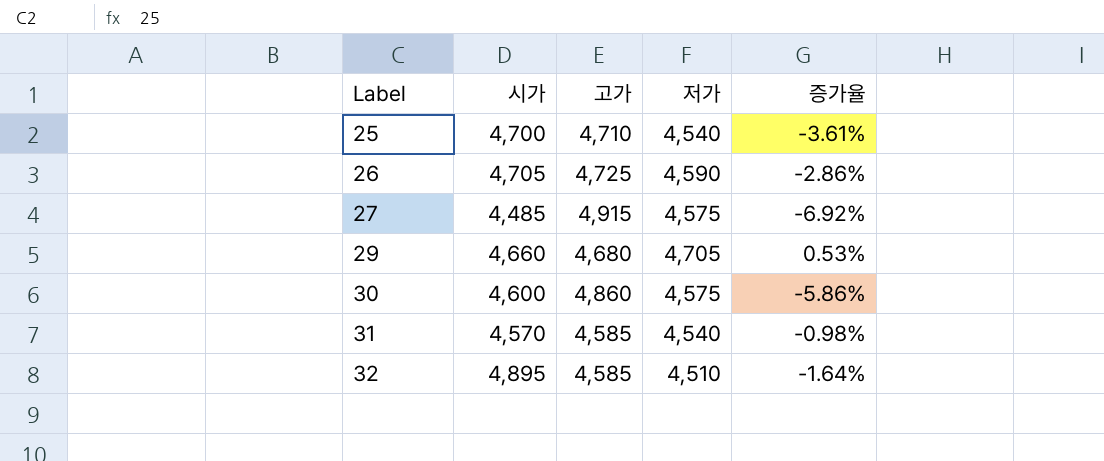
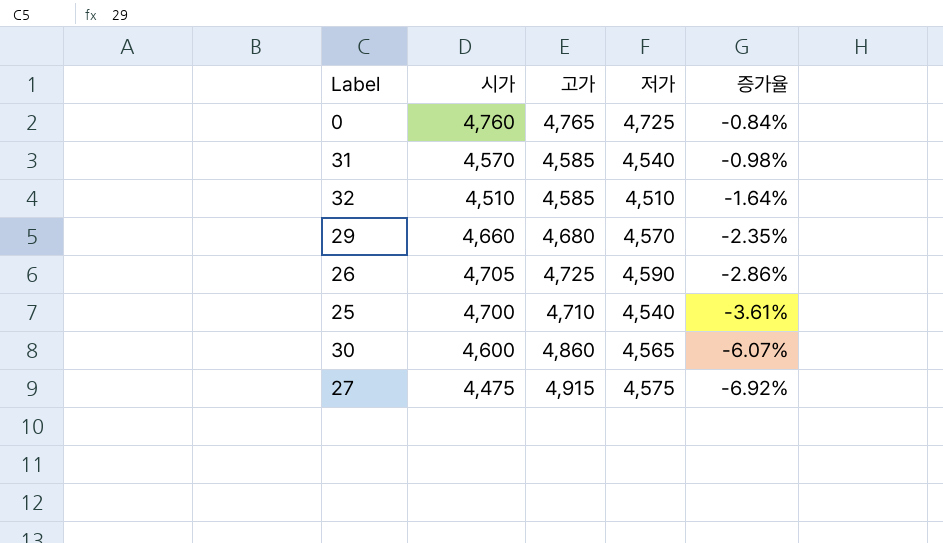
row order: Label ascending -> 증가율 descending
row 0: none -> 4,760 | 4,765 | 4,725 | -0.84%
32 | 시가: 4,895 -> 4,510
29 | 저가: 4,705 -> 4,570
29 | 증가율: 0.53% -> -2.35%
30 | 저가: 4,575 -> 4,565
30 | 증가율: -5.86% -> -6.07%
27 | 시가: 4,485 -> 4,475

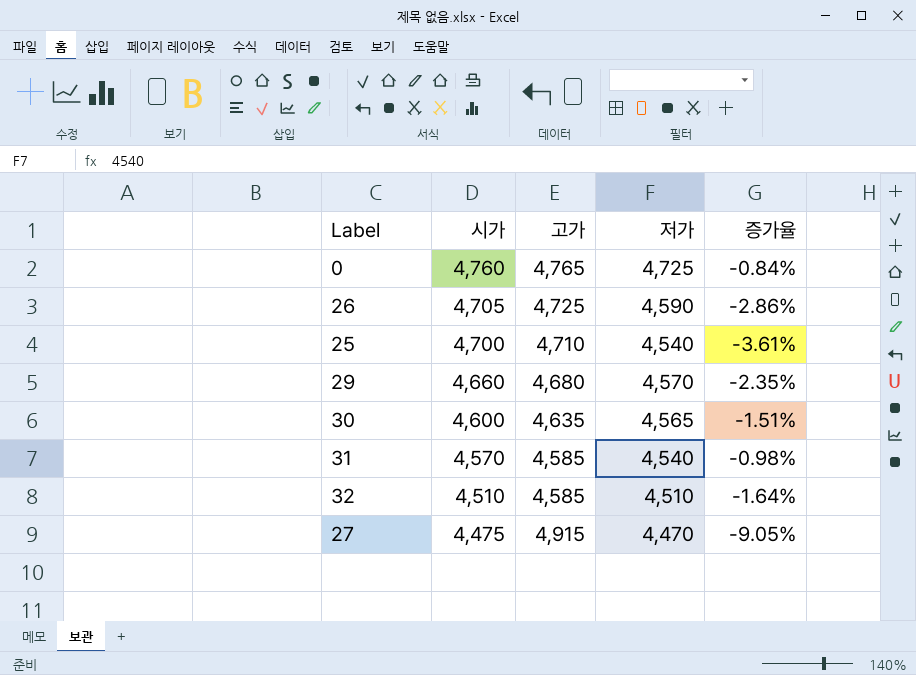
row order: 증가율 descending -> 시가 descending
30 | 고가: 4,860 -> 4,635
30 | 증가율: -6.07% -> -1.51%
27 | 저가: 4,575 -> 4,470
27 | 증가율: -6.92% -> -9.05%

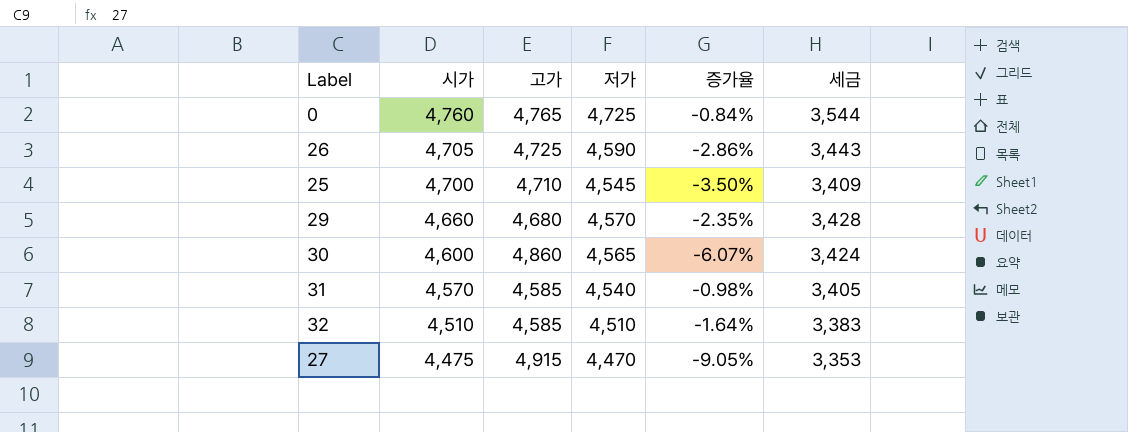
column 세금 | formula: none -> [저가] * 0.75
25 | 저가: 4,540 -> 4,545
25 | 증가율: -3.61% -> -3.50%
30 | 고가: 4,635 -> 4,860
30 | 증가율: -1.51% -> -6.07%

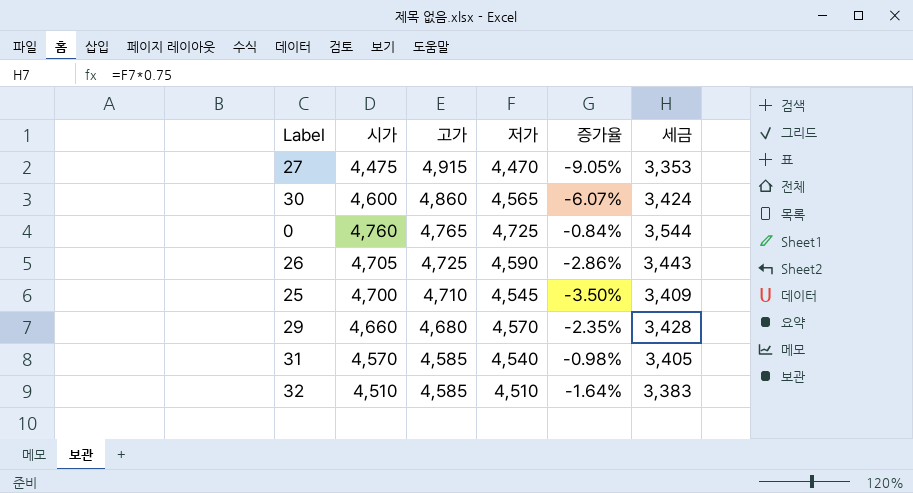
row order: 시가 descending -> 고가 descending

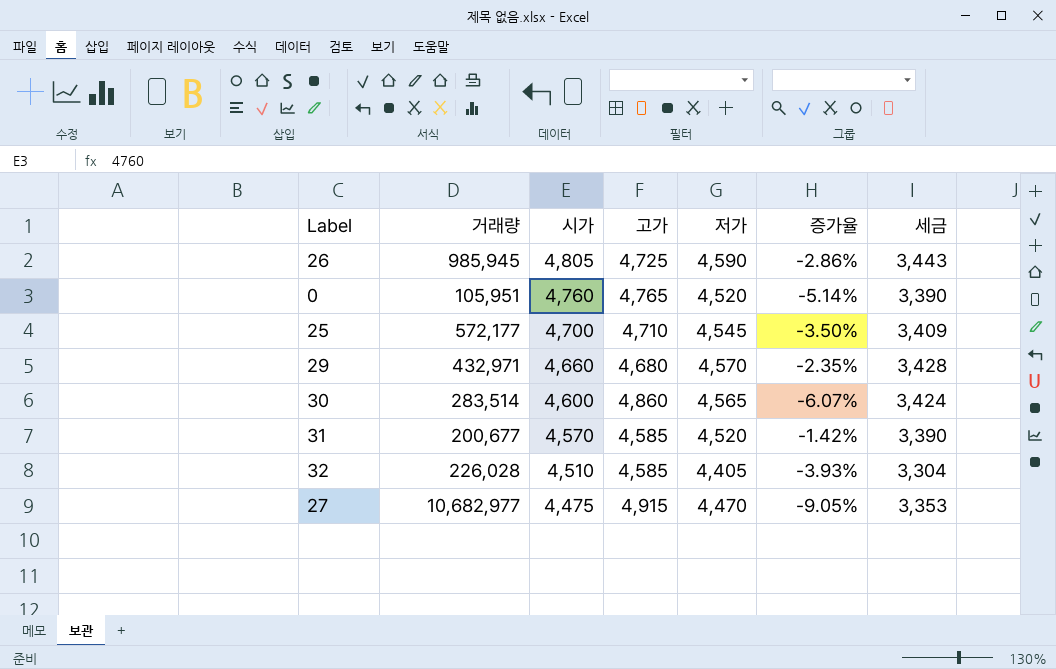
row order: 고가 descending -> 시가 descending
column 거래량 | position: none -> 2
26 | 시가: 4,705 -> 4,805
0 | 저가: 4,725 -> 4,520
0 | 증가율: -0.84% -> -5.14%
0 | 세금: 3,544 -> 3,390
31 | 저가: 4,540 -> 4,520
31 | 증가율: -0.98% -> -1.42%
31 | 세금: 3,405 -> 3,390
32 | 저가: 4,510 -> 4,405
32 | 증가율: -1.64% -> -3.93%
32 | 세금: 3,383 -> 3,304

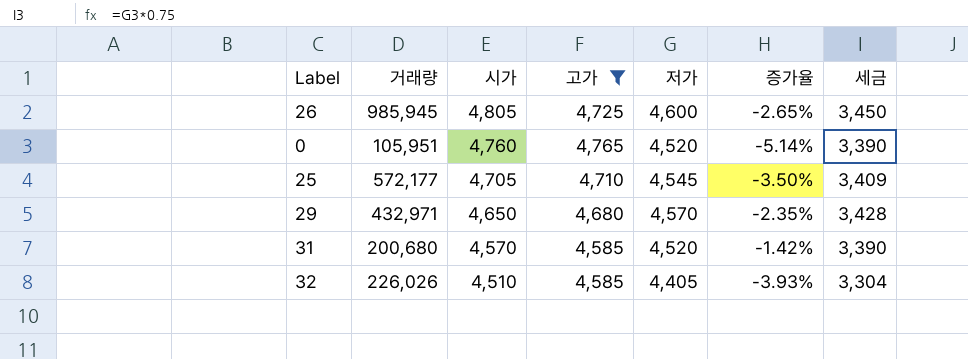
filter: none -> 고가 <= 4,765
26 | 저가: 4,590 -> 4,600
26 | 증가율: -2.86% -> -2.65%
26 | 세금: 3,443 -> 3,450
25 | 시가: 4,700 -> 4,705
29 | 시가: 4,660 -> 4,650
31 | 거래량: 200,677 -> 200,680
32 | 거래량: 226,028 -> 226,026

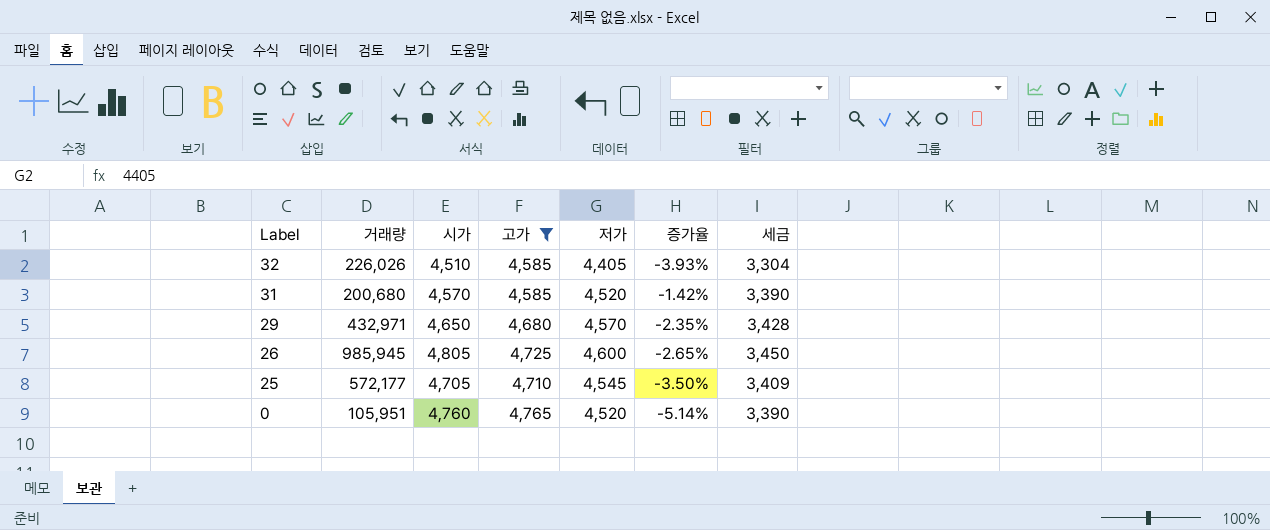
row order: 시가 descending -> Label descending

